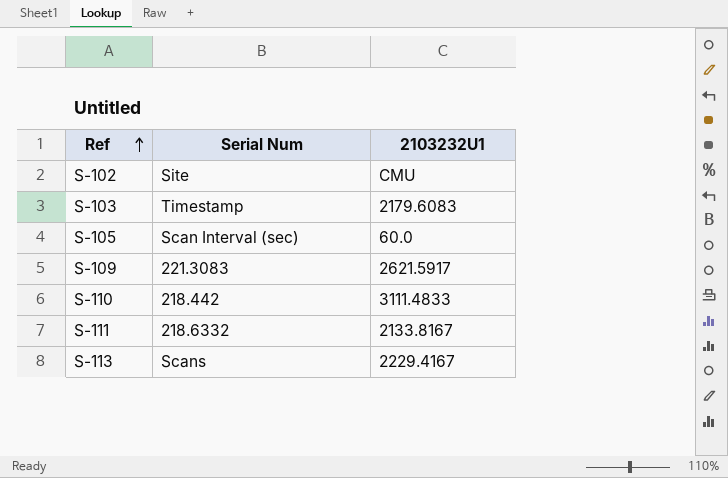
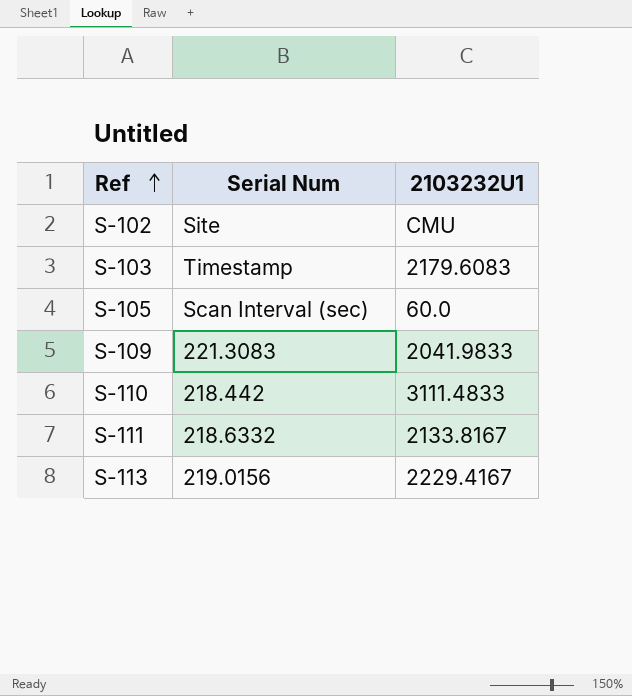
S-109 | 2103232U1: 2621.5917 -> 2041.9833
S-113 | Serial Num: Scans -> 219.0156

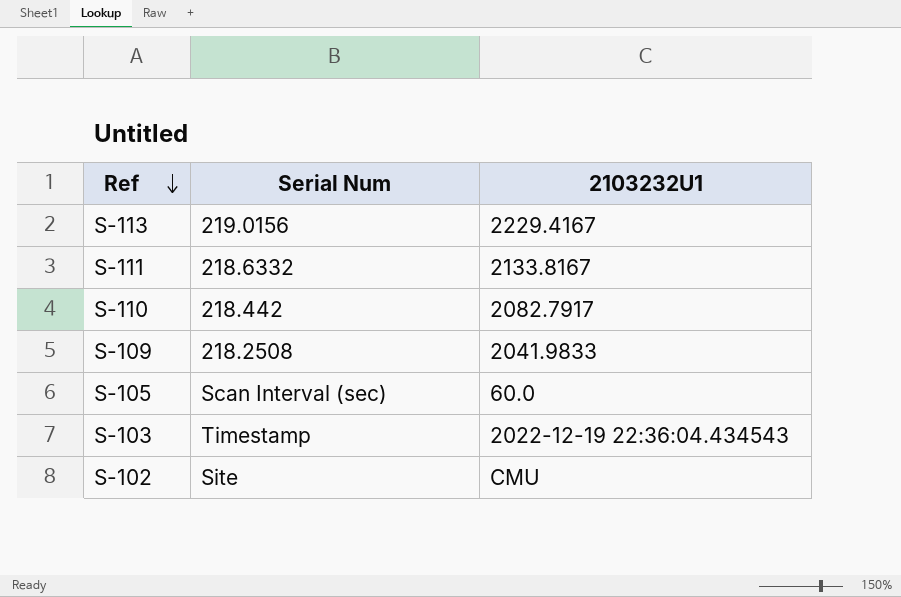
row order: Ref ascending -> Ref descending
S-110 | 2103232U1: 3111.4833 -> 2082.7917
S-109 | Serial Num: 221.3083 -> 218.2508
S-103 | 2103232U1: 2179.6083 -> 2022-12-19 22:36:04.434543

